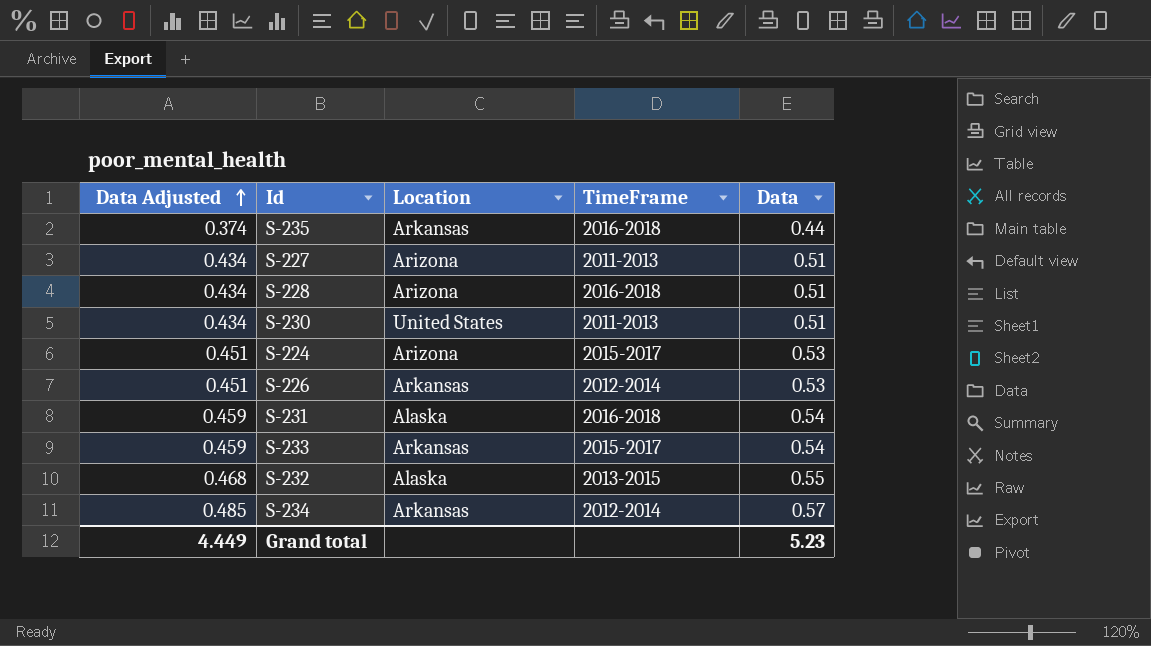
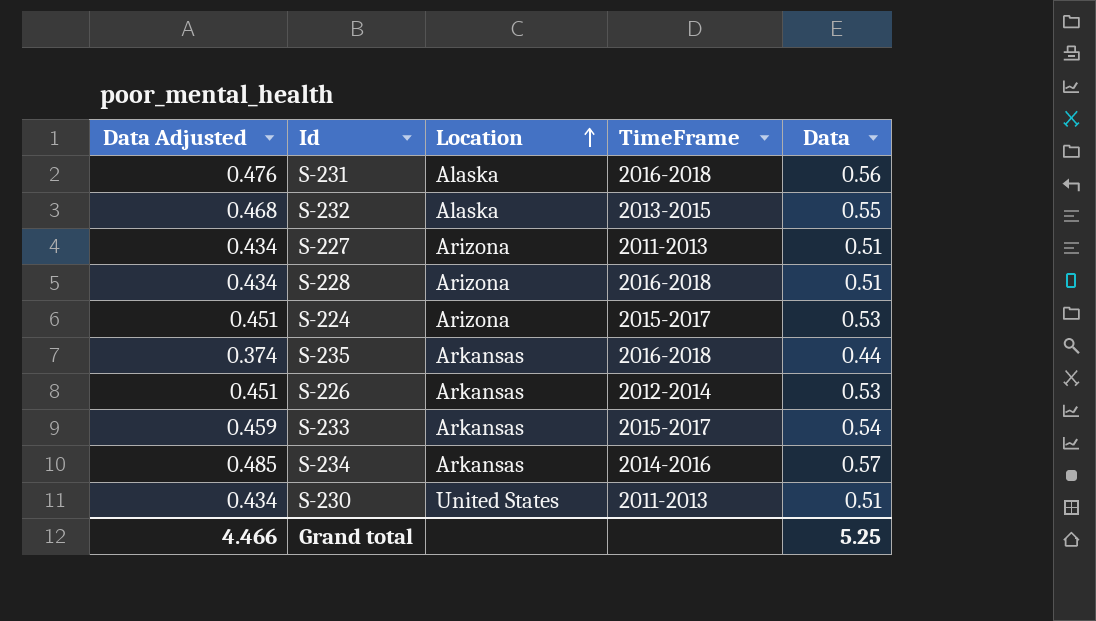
row order: Data Adjusted ascending -> Location ascending
S-231 | Data Adjusted: 0.459 -> 0.476
S-231 | Data: 0.54 -> 0.56
S-234 | TimeFrame: 2012-2014 -> 2014-2016
Grand total | Data Adjusted: 4.449 -> 4.466
Grand total | Data: 5.23 -> 5.25

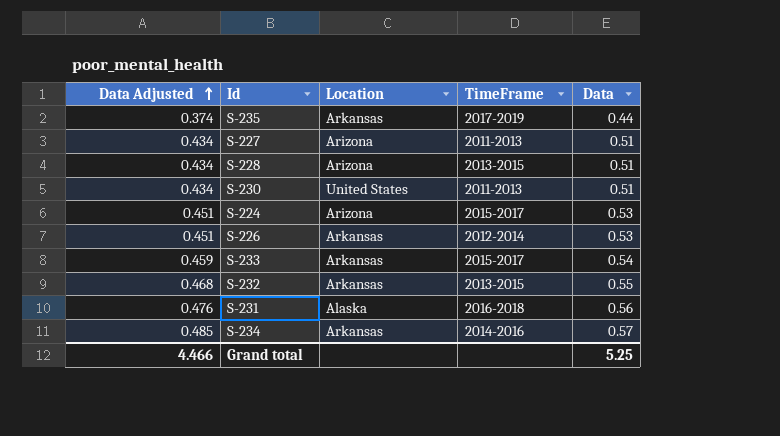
row order: Location ascending -> Data Adjusted ascending
S-235 | TimeFrame: 2016-2018 -> 2017-2019
S-228 | TimeFrame: 2016-2018 -> 2013-2015
S-232 | Location: Alaska -> Arkansas

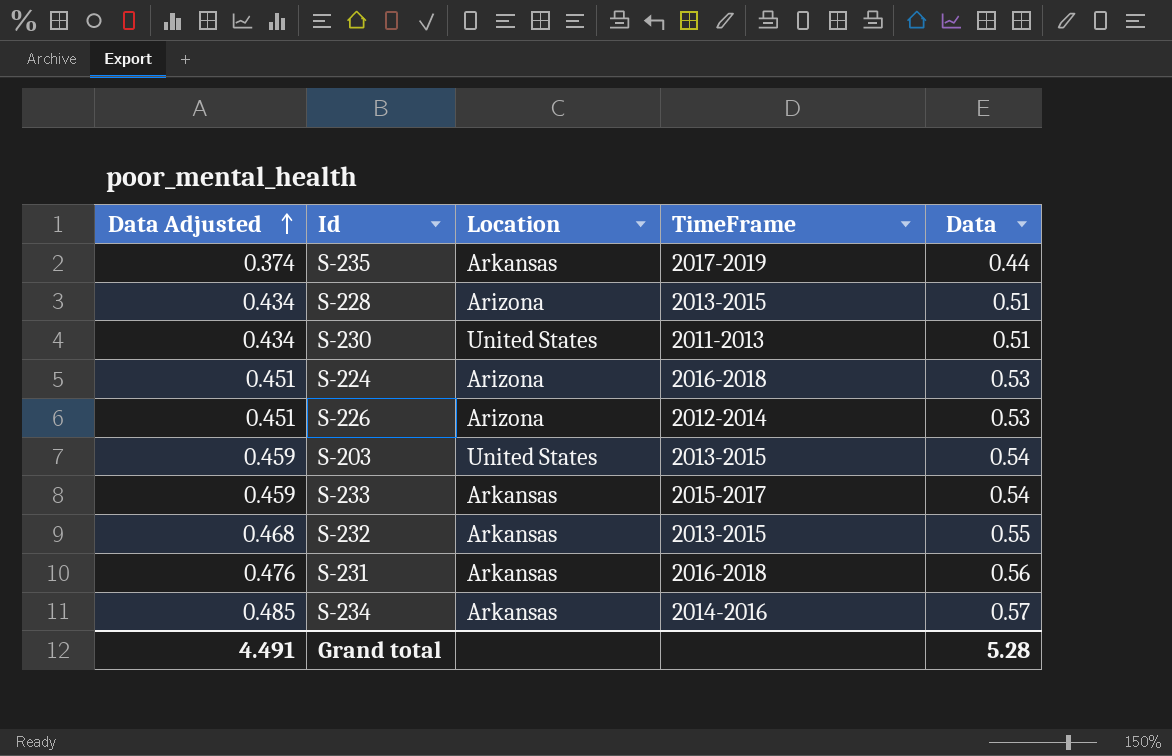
row S-227: 0.434 | Arizona | 2011-2013 | 0.51 -> none
S-224 | TimeFrame: 2015-2017 -> 2016-2018
S-226 | Location: Arkansas -> Arizona
row S-203: none -> 0.459 | United States | 2013-2015 | 0.54
S-231 | Location: Alaska -> Arkansas
Grand total | Data Adjusted: 4.466 -> 4.491
Grand total | Data: 5.25 -> 5.28

